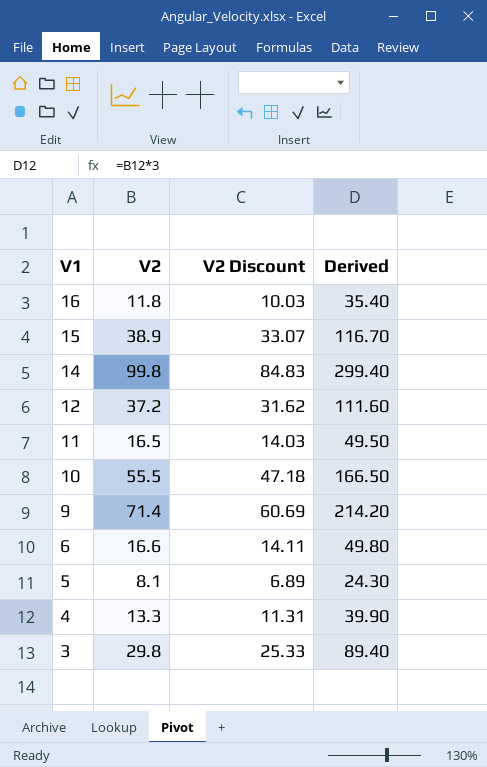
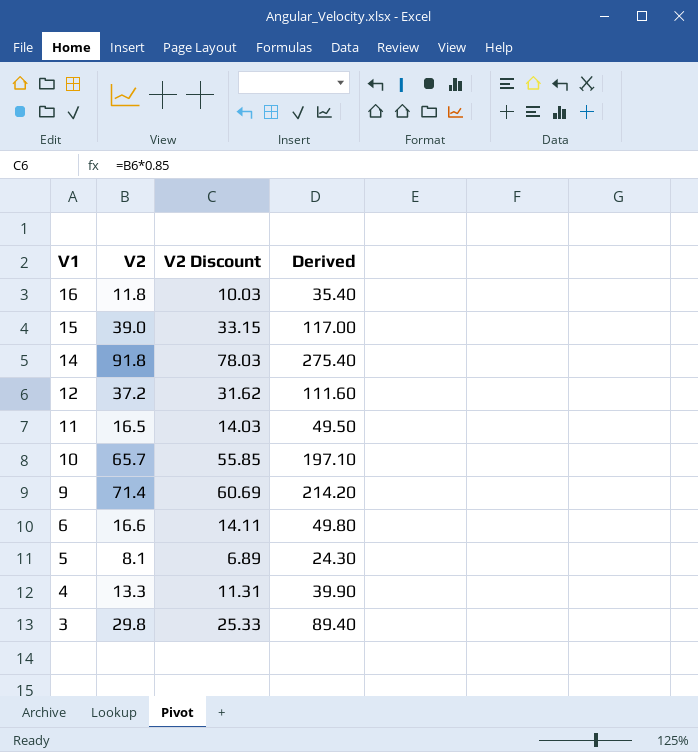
15 | V2: 38.9 -> 39.0
15 | V2 Discount: 33.07 -> 33.15
15 | Derived: 116.70 -> 117.00
14 | V2: 99.8 -> 91.8
14 | V2 Discount: 84.83 -> 78.03
14 | Derived: 299.40 -> 275.40
10 | V2: 55.5 -> 65.7
10 | V2 Discount: 47.18 -> 55.85
10 | Derived: 166.50 -> 197.10

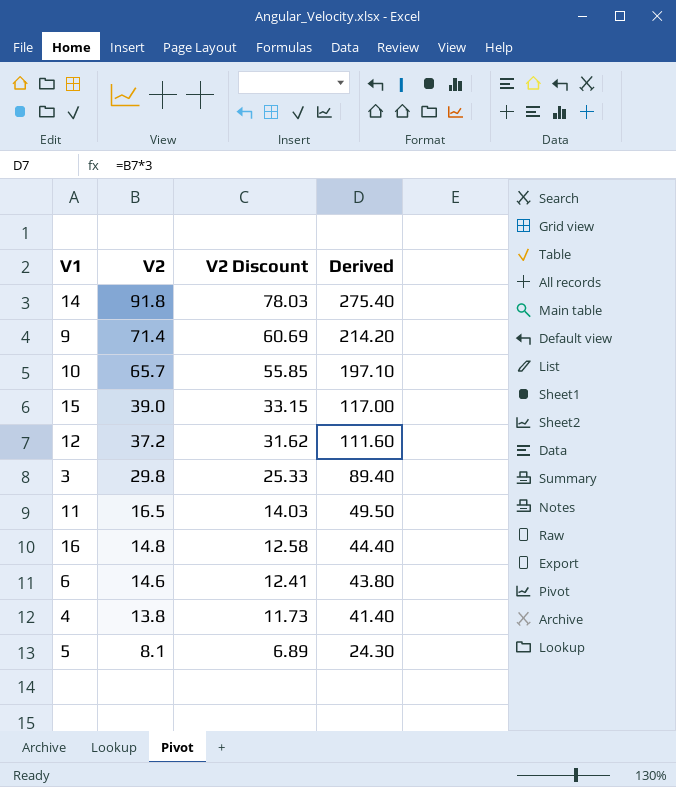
row order: V1 descending -> V2 descending
16 | V2: 11.8 -> 14.8
16 | V2 Discount: 10.03 -> 12.58
16 | Derived: 35.40 -> 44.40
6 | V2: 16.6 -> 14.6
6 | V2 Discount: 14.11 -> 12.41
6 | Derived: 49.80 -> 43.80
4 | V2: 13.3 -> 13.8
4 | V2 Discount: 11.31 -> 11.73
4 | Derived: 39.90 -> 41.40

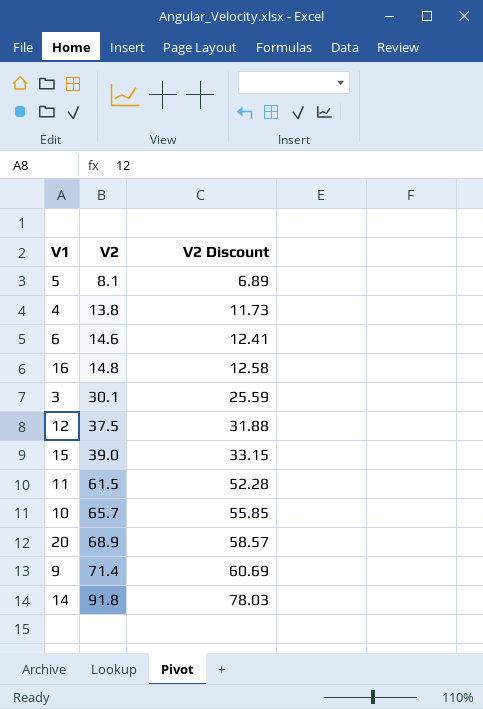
row order: V2 descending -> V2 ascending
column Derived | formula: [V2] * 3 -> none
3 | V2: 29.8 -> 30.1
3 | V2 Discount: 25.33 -> 25.59
12 | V2: 37.2 -> 37.5
12 | V2 Discount: 31.62 -> 31.88
11 | V2: 16.5 -> 61.5
11 | V2 Discount: 14.03 -> 52.28
row 20: none -> 68.9 | 58.57

